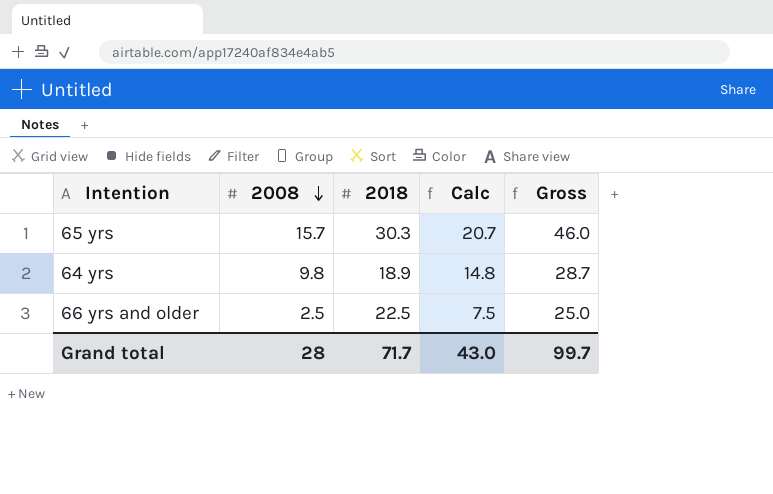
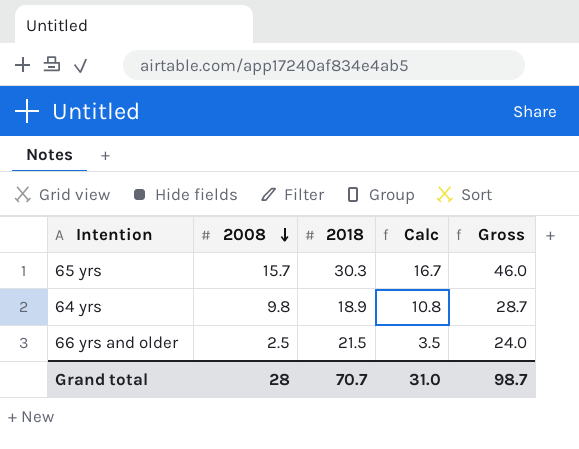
column Calc | formula: [2008] + 5 -> [2008] + 1
66 yrs and older | 2018: 22.5 -> 21.5
66 yrs and older | Gross: 25.0 -> 24.0
Grand total | 2018: 71.7 -> 70.7
Grand total | Calc: 43.0 -> 31.0
Grand total | Gross: 99.7 -> 98.7

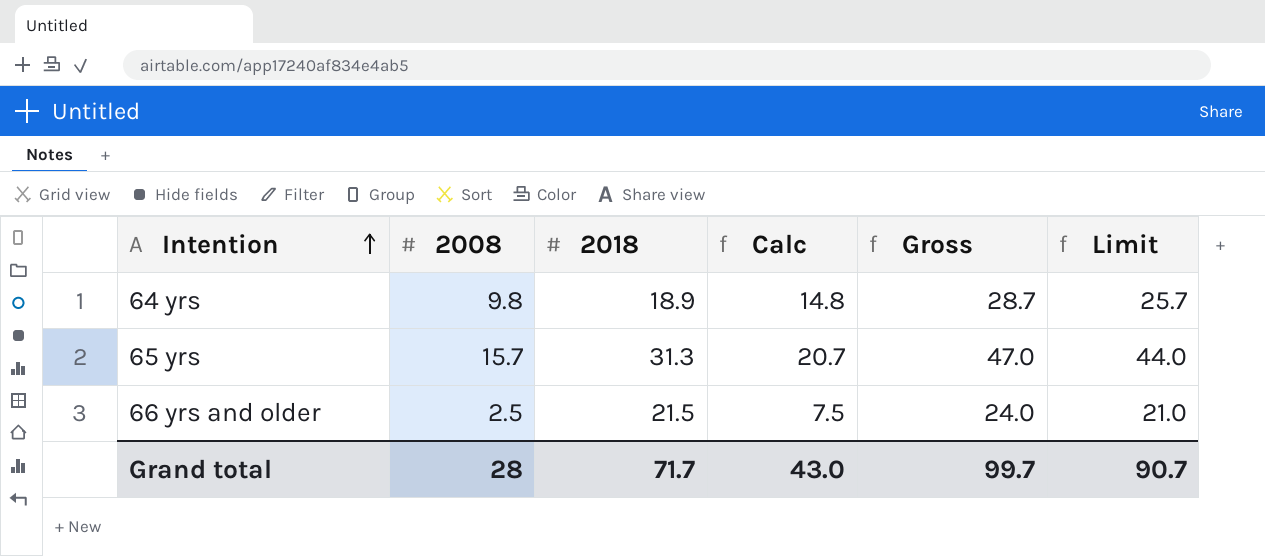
row order: 2008 descending -> Intention ascending
column Calc | formula: [2008] + 1 -> [2008] + 5
column Limit | formula: none -> [Gross] - 3
65 yrs | 2018: 30.3 -> 31.3
65 yrs | Gross: 46.0 -> 47.0
Grand total | 2018: 70.7 -> 71.7
Grand total | Calc: 31.0 -> 43.0
Grand total | Gross: 98.7 -> 99.7

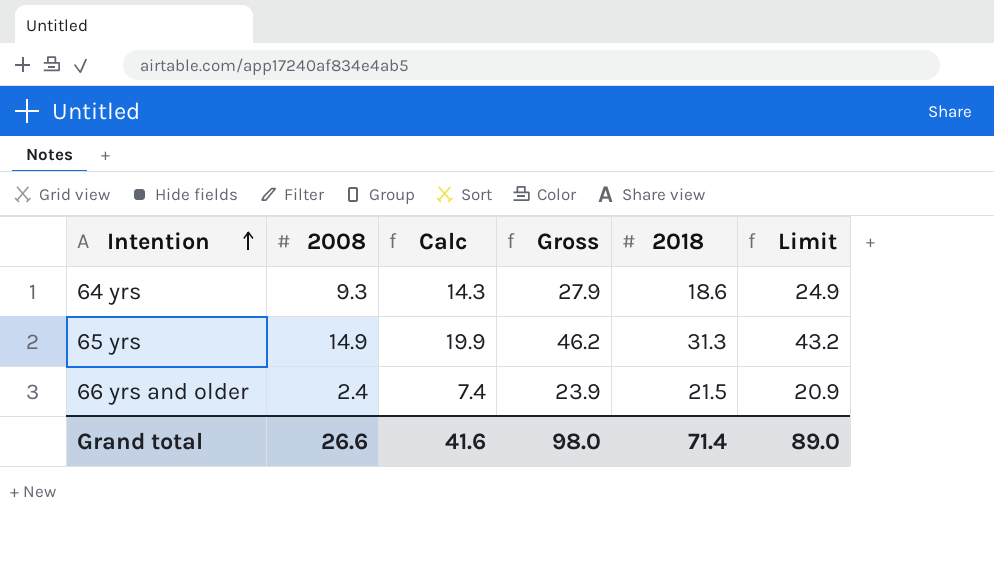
column 2018 | position: 3 -> 5
64 yrs | 2008: 9.8 -> 9.3
64 yrs | Calc: 14.8 -> 14.3
64 yrs | Gross: 28.7 -> 27.9
64 yrs | 2018: 18.9 -> 18.6
64 yrs | Limit: 25.7 -> 24.9
65 yrs | 2008: 15.7 -> 14.9
65 yrs | Calc: 20.7 -> 19.9
65 yrs | Gross: 47.0 -> 46.2
65 yrs | Limit: 44.0 -> 43.2
66 yrs and older | 2008: 2.5 -> 2.4
66 yrs and older | Calc: 7.5 -> 7.4
66 yrs and older | Gross: 24.0 -> 23.9
66 yrs and older | Limit: 21.0 -> 20.9
Grand total | 2008: 28 -> 26.6
Grand total | Calc: 43.0 -> 41.6
Grand total | Gross: 99.7 -> 98.0
Grand total | 2018: 71.7 -> 71.4
Grand total | Limit: 90.7 -> 89.0

